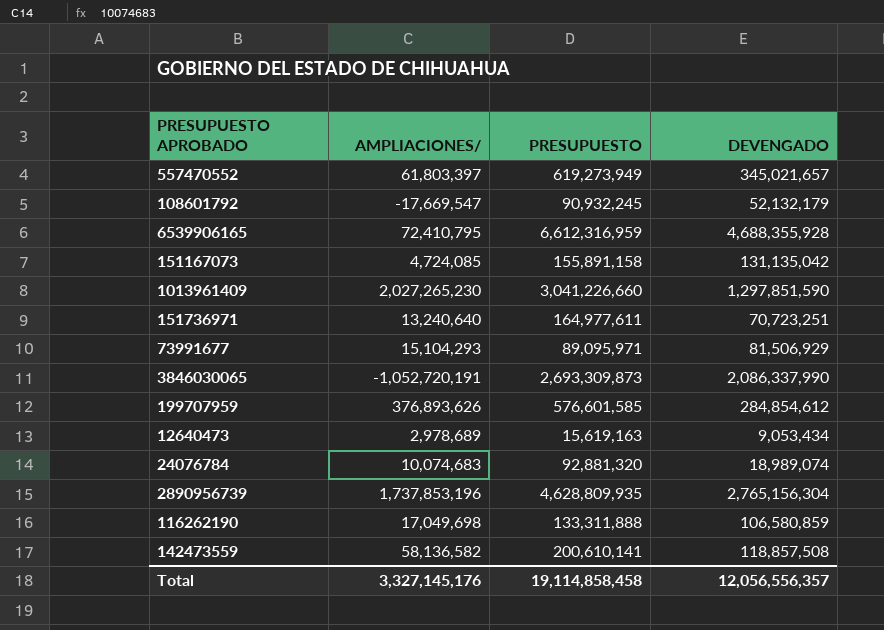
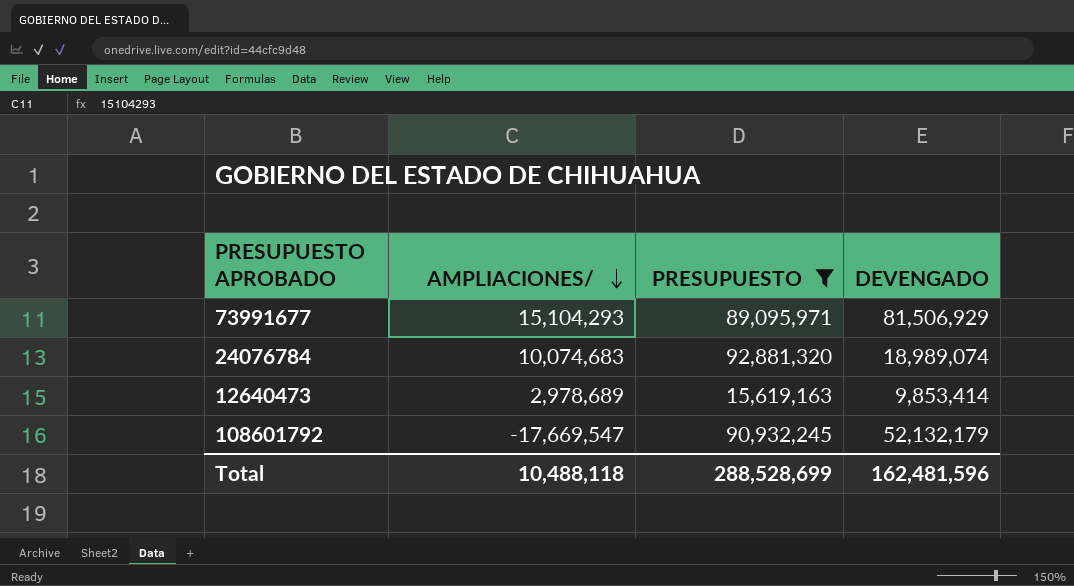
filter: none -> PRESUPUESTO <= 92,881,320
row order: none -> AMPLIACIONES/ descending
12640473 | DEVENGADO: 9,053,434 -> 9,853,414
Total | AMPLIACIONES/: 3,327,145,176 -> 10,488,118
Total | PRESUPUESTO: 19,114,858,458 -> 288,528,699
Total | DEVENGADO: 12,056,556,357 -> 162,481,596

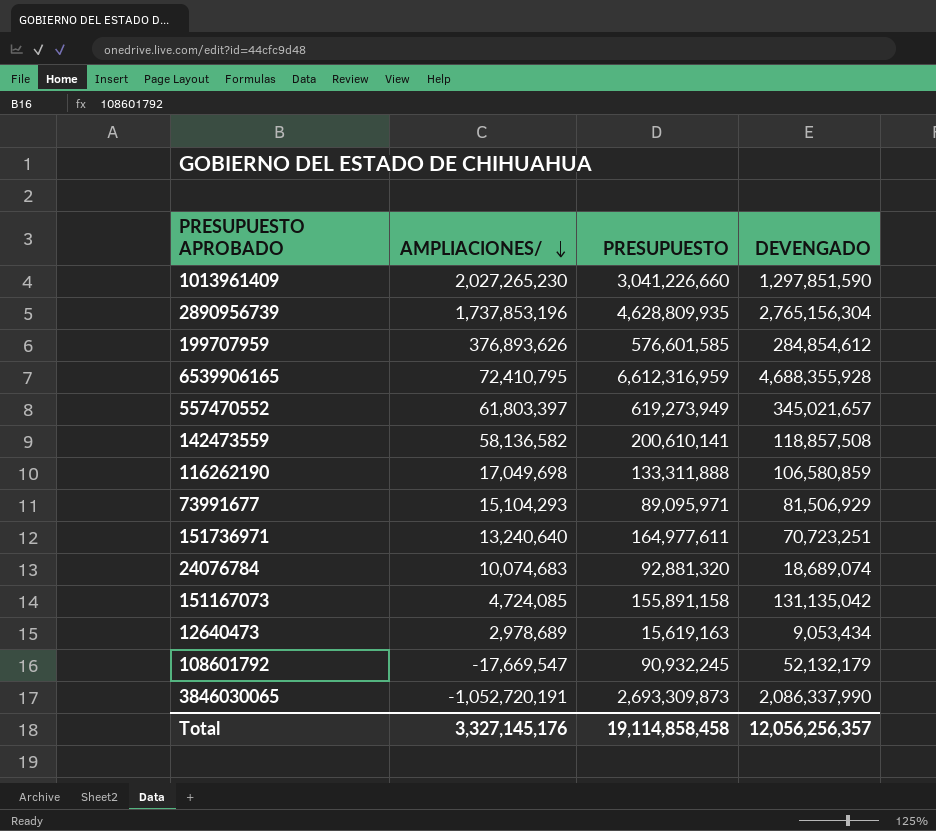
filter: PRESUPUESTO <= 92,881,320 -> none
24076784 | DEVENGADO: 18,989,074 -> 18,689,074
12640473 | DEVENGADO: 9,853,414 -> 9,053,434
Total | AMPLIACIONES/: 10,488,118 -> 3,327,145,176
Total | PRESUPUESTO: 288,528,699 -> 19,114,858,458
Total | DEVENGADO: 162,481,596 -> 12,056,256,357

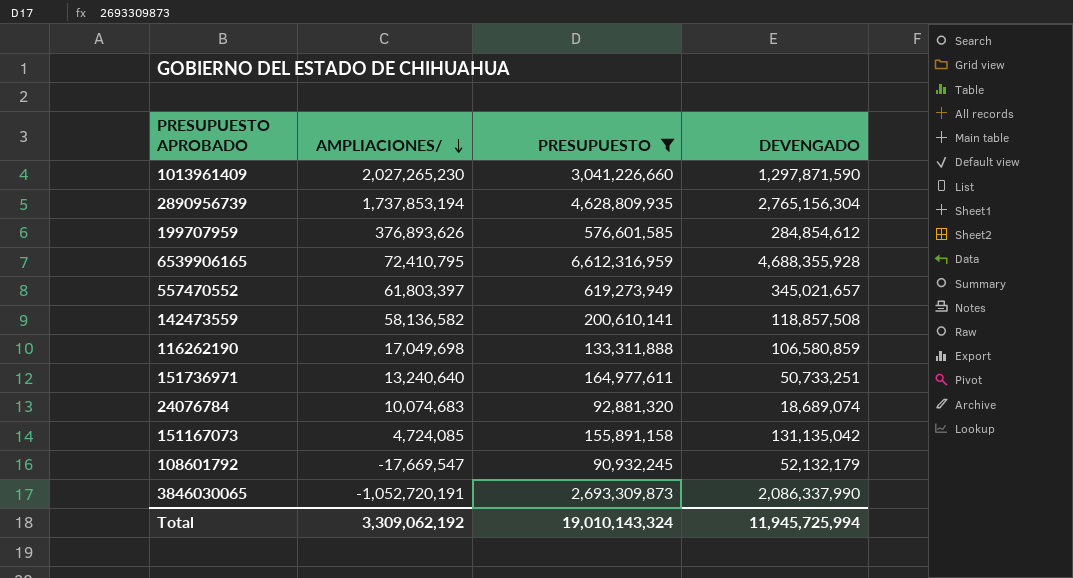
filter: none -> PRESUPUESTO >= 90,932,245
1013961409 | DEVENGADO: 1,297,851,590 -> 1,297,871,590
2890956739 | AMPLIACIONES/: 1,737,853,196 -> 1,737,853,194
151736971 | DEVENGADO: 70,723,251 -> 50,733,251
Total | AMPLIACIONES/: 3,327,145,176 -> 3,309,062,192
Total | PRESUPUESTO: 19,114,858,458 -> 19,010,143,324
Total | DEVENGADO: 12,056,256,357 -> 11,945,725,994

